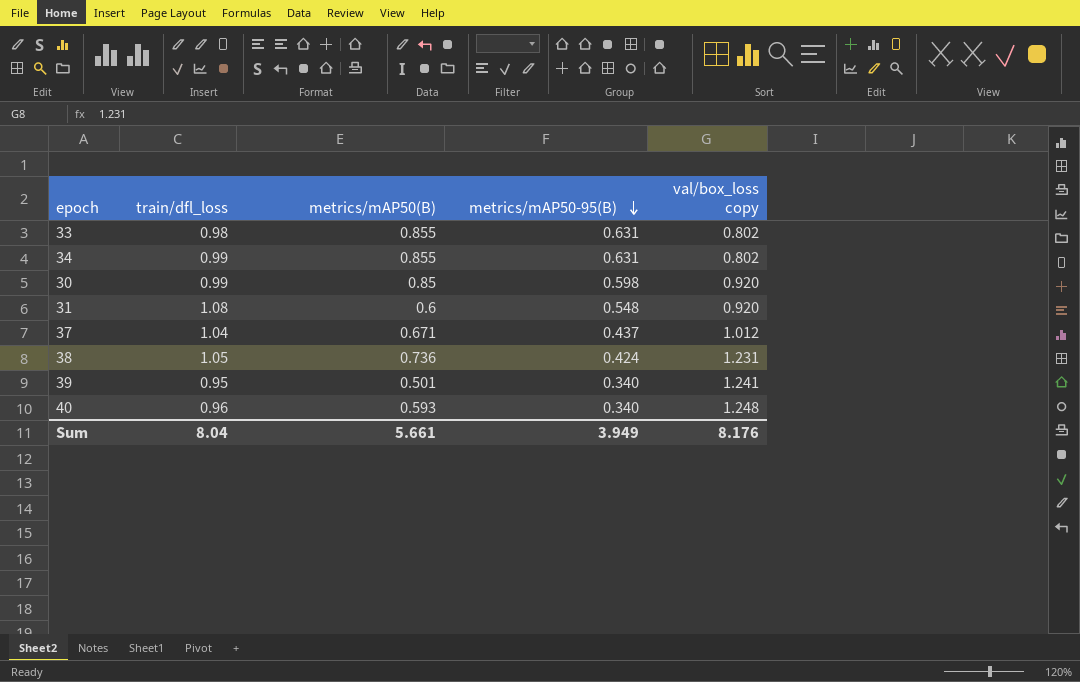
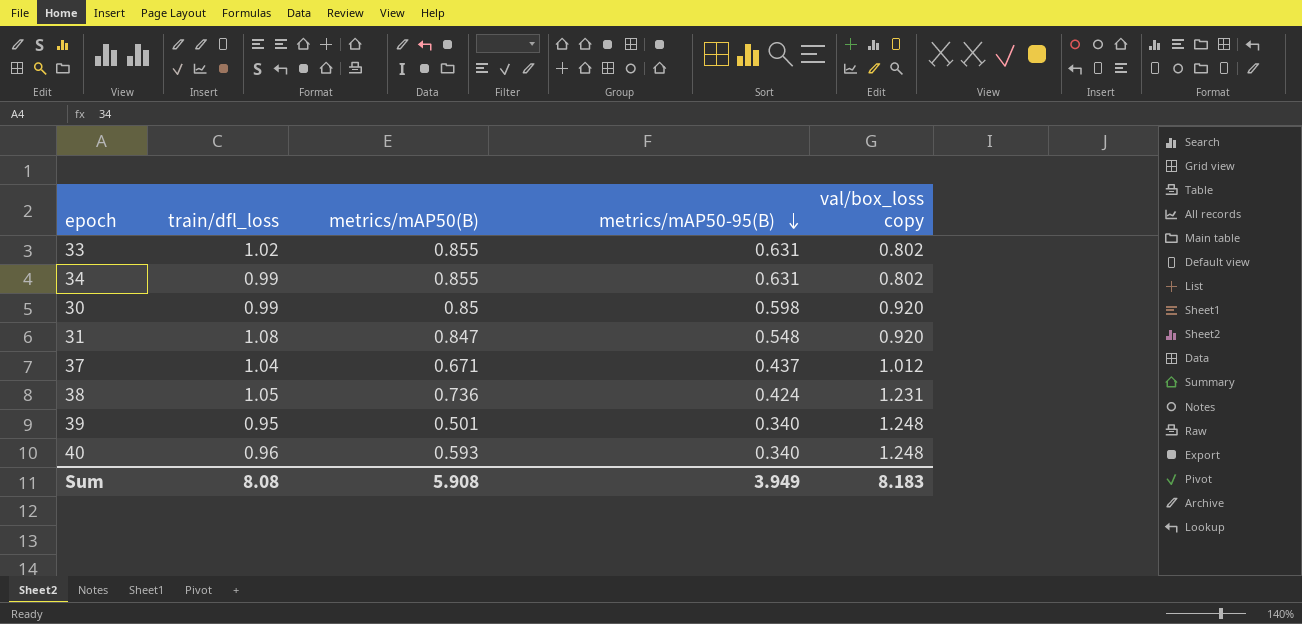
33 | train/dfl_loss: 0.98 -> 1.02
31 | metrics/mAP50(B): 0.6 -> 0.847
39 | val/box_loss copy: 1.241 -> 1.248
Sum | train/dfl_loss: 8.04 -> 8.08
Sum | metrics/mAP50(B): 5.661 -> 5.908
Sum | val/box_loss copy: 8.176 -> 8.183

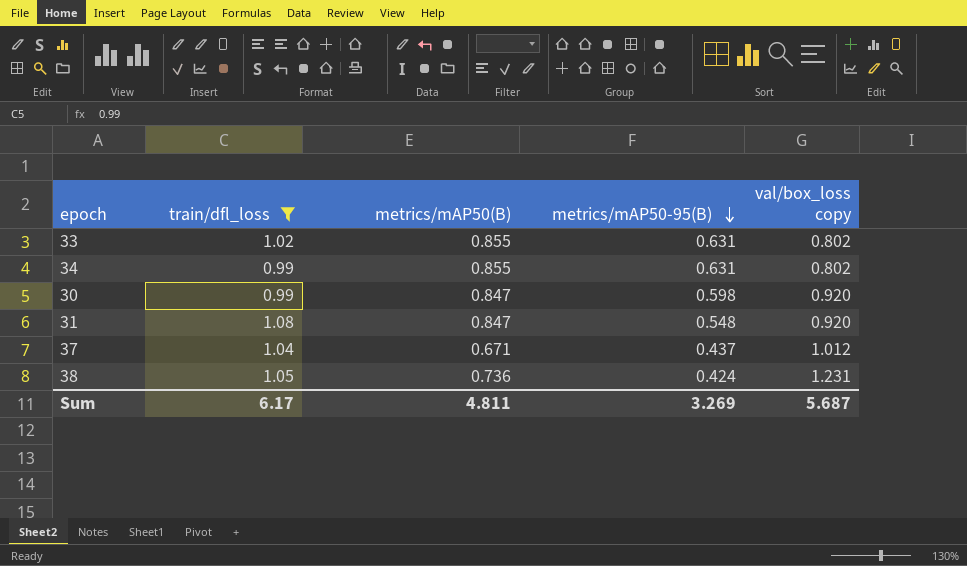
filter: none -> train/dfl_loss >= 0.99
30 | metrics/mAP50(B): 0.85 -> 0.847
Sum | train/dfl_loss: 8.08 -> 6.17
Sum | metrics/mAP50(B): 5.908 -> 4.811
Sum | metrics/mAP50-95(B): 3.949 -> 3.269
Sum | val/box_loss copy: 8.183 -> 5.687

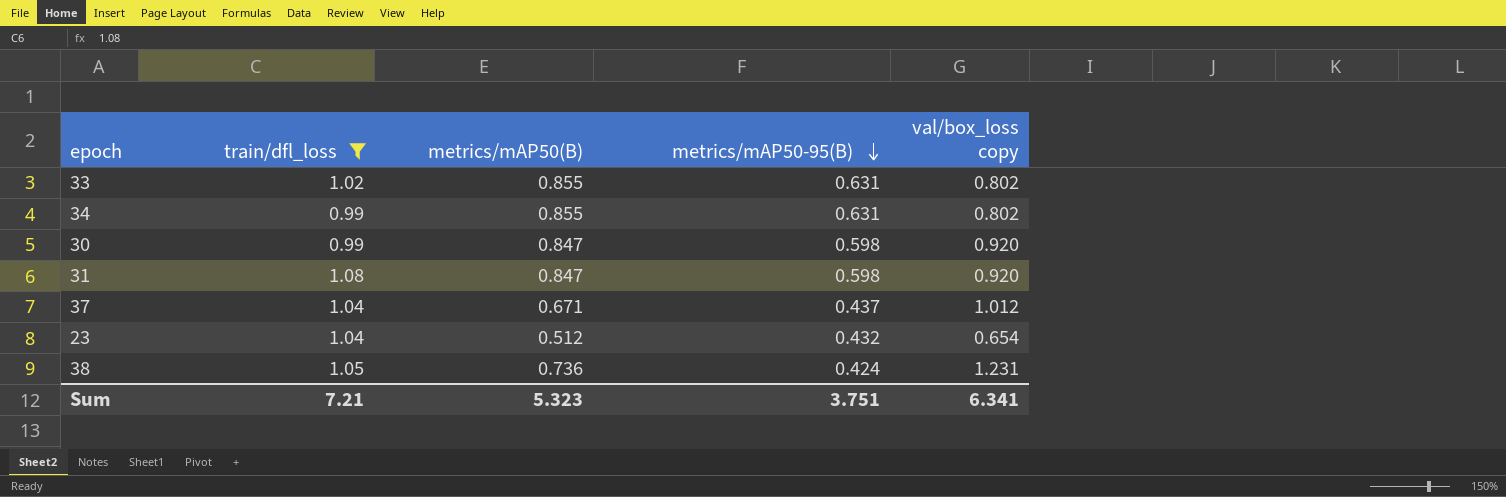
31 | metrics/mAP50-95(B): 0.548 -> 0.598
row 23: none -> 1.04 | 0.512 | 0.432 | 0.654
Sum | train/dfl_loss: 6.17 -> 7.21
Sum | metrics/mAP50(B): 4.811 -> 5.323
Sum | metrics/mAP50-95(B): 3.269 -> 3.751
Sum | val/box_loss copy: 5.687 -> 6.341

